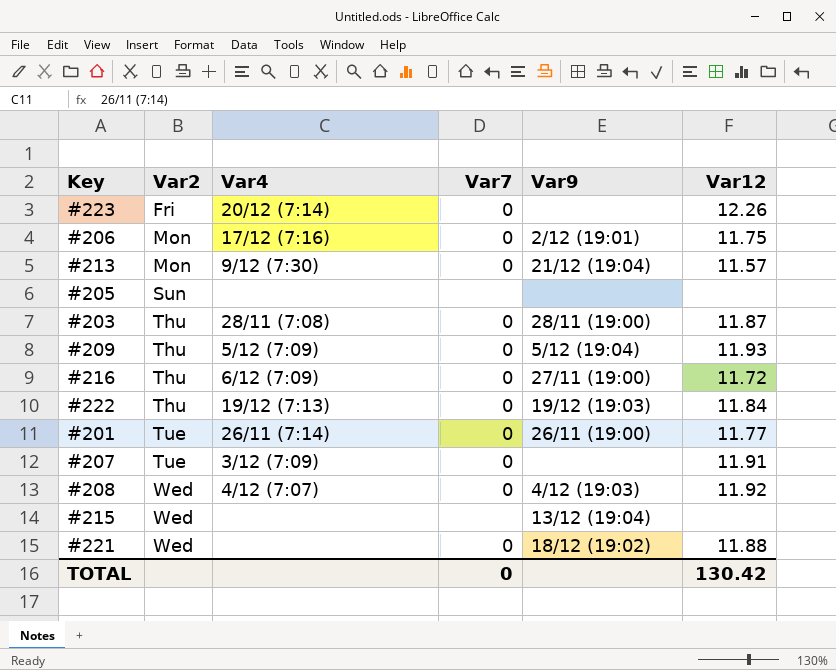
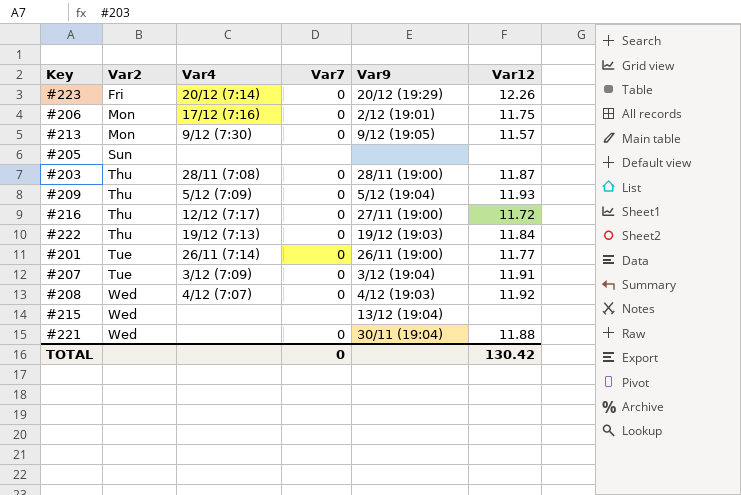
#223 | Var9: none -> 20/12 (19:29)
#213 | Var9: 21/12 (19:04) -> 9/12 (19:05)
#216 | Var4: 6/12 (7:09) -> 12/12 (7:17)
#207 | Var9: none -> 3/12 (19:04)
#221 | Var9: 18/12 (19:02) -> 30/11 (19:04)

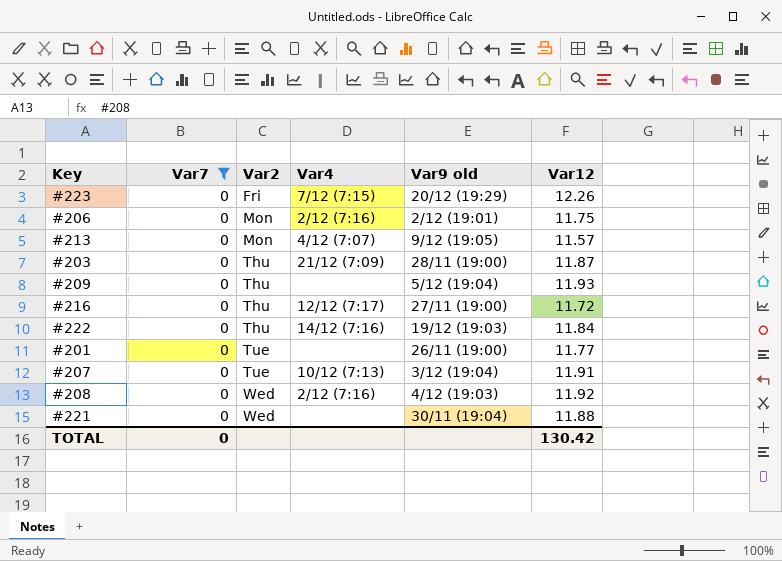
filter: none -> Var7 = 0
column Var7 | position: 4 -> 2
column name: Var9 -> Var9 old
#223 | Var4: 20/12 (7:14) -> 7/12 (7:15)
#206 | Var4: 17/12 (7:16) -> 2/12 (7:16)
#213 | Var4: 9/12 (7:30) -> 4/12 (7:07)
#203 | Var4: 28/11 (7:08) -> 21/12 (7:09)
#209 | Var4: 5/12 (7:09) -> none
#222 | Var4: 19/12 (7:13) -> 14/12 (7:16)
#201 | Var4: 26/11 (7:14) -> none
#207 | Var4: 3/12 (7:09) -> 10/12 (7:13)
#208 | Var4: 4/12 (7:07) -> 2/12 (7:16)

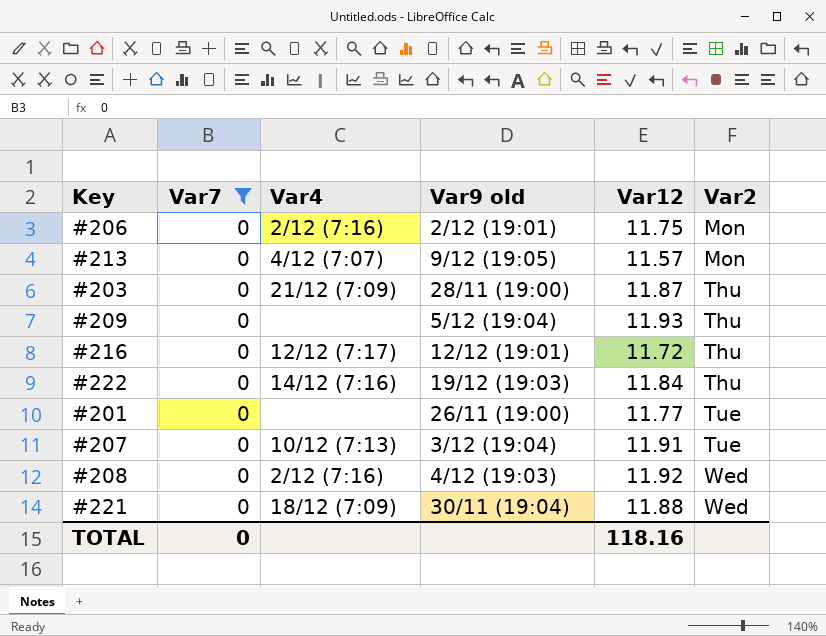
column Var2 | position: 3 -> 6
row #223: 0 | Fri | 7/12 (7:15) | 20/12 (19:29) | 12.26 -> none
#216 | Var9 old: 27/11 (19:00) -> 12/12 (19:01)
#221 | Var4: none -> 18/12 (7:09)
TOTAL | Var12: 130.42 -> 118.16

